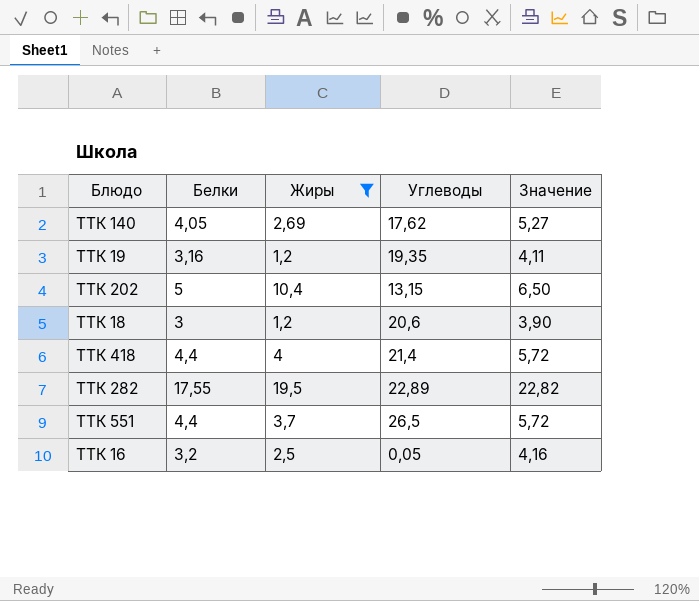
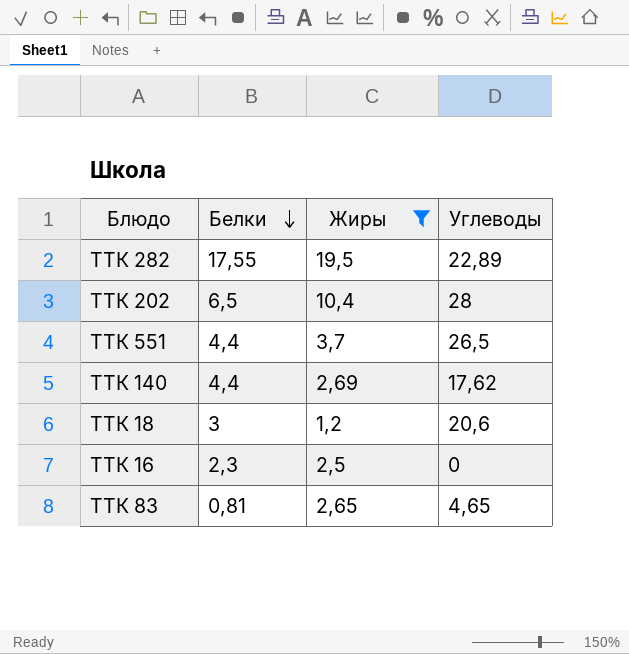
row order: none -> Белки descending
column Значение | formula: [Белки] * 1,3 -> none
row ТТК 19: 3,16 | 1,2 | 19,35 | 4,11 -> none
row ТТК 418: 4,4 | 4 | 21,4 | 5,72 -> none
ТТК 202 | Белки: 5 -> 6,5
ТТК 202 | Углеводы: 13,15 -> 28
ТТК 140 | Белки: 4,05 -> 4,4
ТТК 16 | Белки: 3,2 -> 2,3
ТТК 16 | Углеводы: 0,05 -> 0
row ТТК 83: none -> 0,81 | 2,65 | 4,65

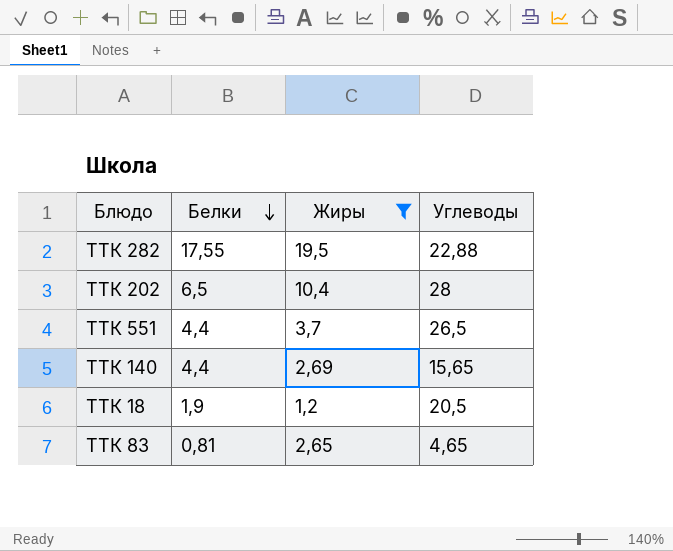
row ТТК 16: 2,3 | 2,5 | 0 -> none
ТТК 282 | Углеводы: 22,89 -> 22,88
ТТК 140 | Углеводы: 17,62 -> 15,65
ТТК 18 | Белки: 3 -> 1,9
ТТК 18 | Углеводы: 20,6 -> 20,5

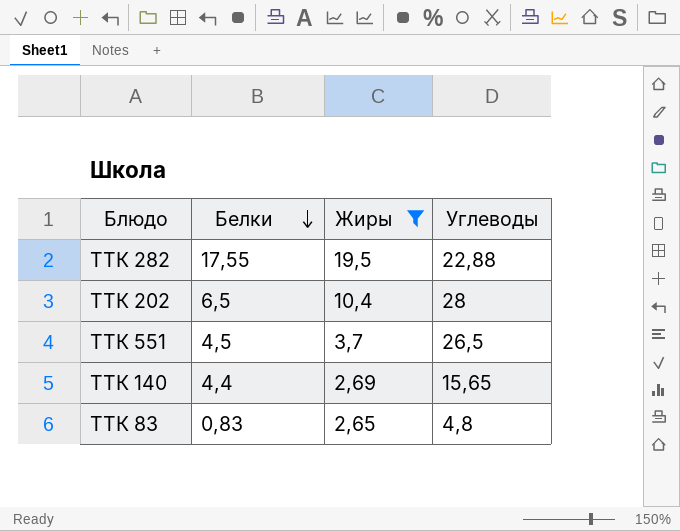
row ТТК 18: 1,9 | 1,2 | 20,5 -> none
ТТК 551 | Белки: 4,4 -> 4,5
ТТК 83 | Белки: 0,81 -> 0,83
ТТК 83 | Углеводы: 4,65 -> 4,8

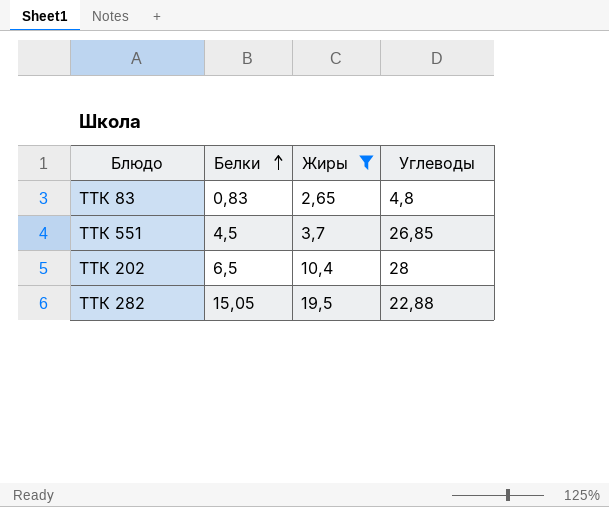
row order: Белки descending -> Белки ascending
row ТТК 140: 4,4 | 2,69 | 15,65 -> none
ТТК 551 | Углеводы: 26,5 -> 26,85
ТТК 282 | Белки: 17,55 -> 15,05

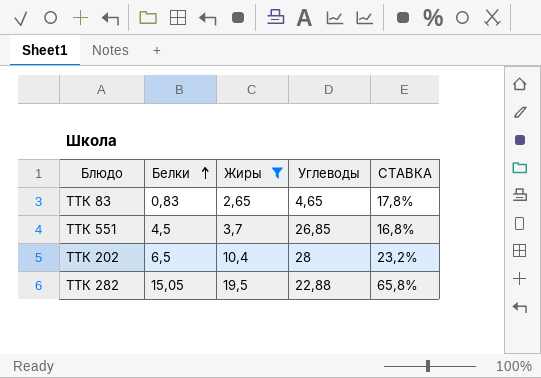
column СТАВКА | formula: none -> [Белки] / [Углеводы]
ТТК 83 | Углеводы: 4,8 -> 4,65

